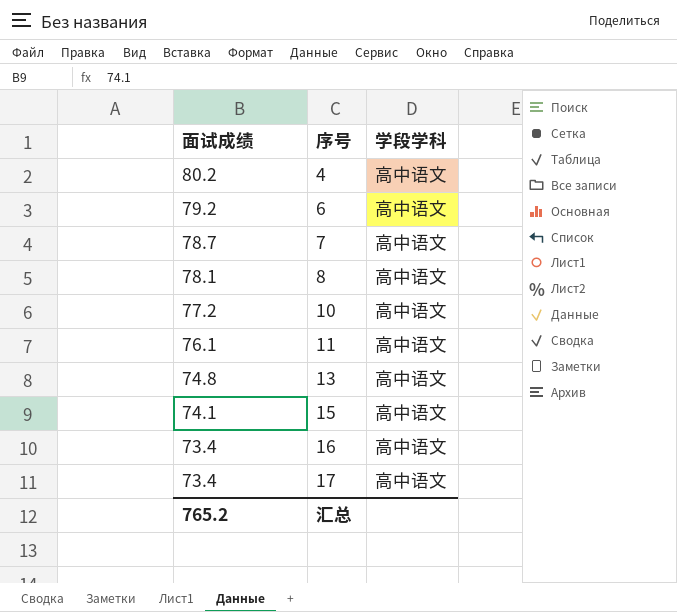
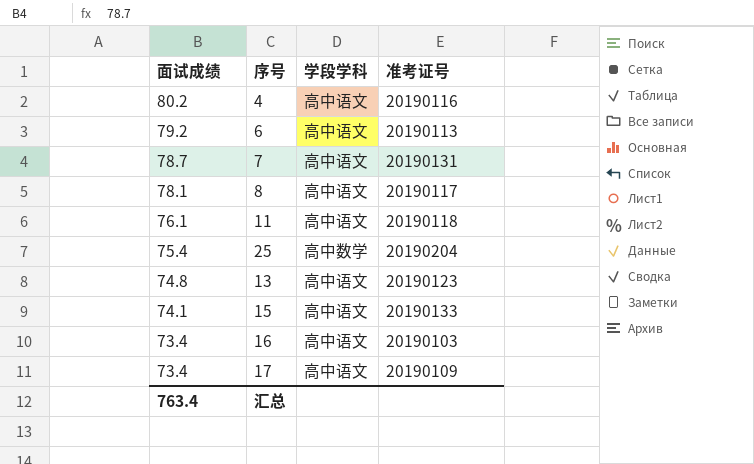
column 准考证号 | position: none -> 4
row 10: 77.2 | 高中语文 -> none
row 25: none -> 75.4 | 高中数学 | 20190204
汇总 | 面试成绩: 765.2 -> 763.4

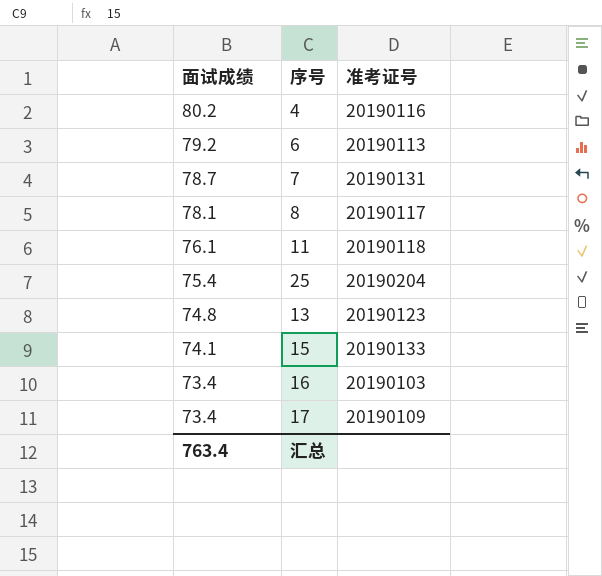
column 学段学科 | position: 3 -> none

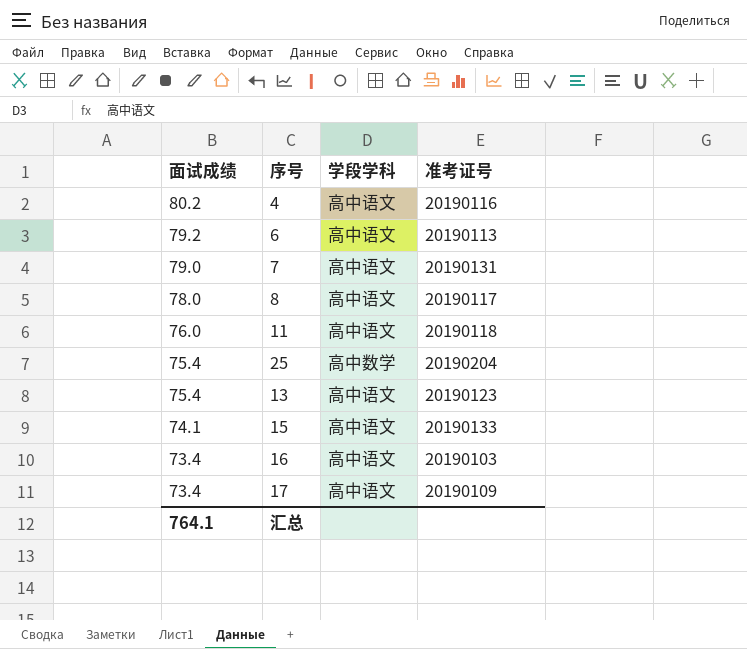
column 学段学科 | position: none -> 3
7 | 面试成绩: 78.7 -> 79.0
8 | 面试成绩: 78.1 -> 78.0
11 | 面试成绩: 76.1 -> 76.0
13 | 面试成绩: 74.8 -> 75.4
汇总 | 面试成绩: 763.4 -> 764.1

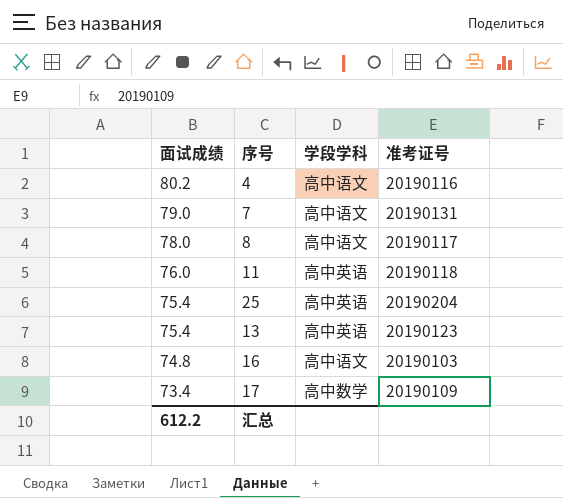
row 6: 79.2 | 高中语文 | 20190113 -> none
row 15: 74.1 | 高中语文 | 20190133 -> none
11 | 学段学科: 高中语文 -> 高中英语
25 | 学段学科: 高中数学 -> 高中英语
13 | 学段学科: 高中语文 -> 高中英语
16 | 面试成绩: 73.4 -> 74.8
17 | 学段学科: 高中语文 -> 高中数学
汇总 | 面试成绩: 764.1 -> 612.2

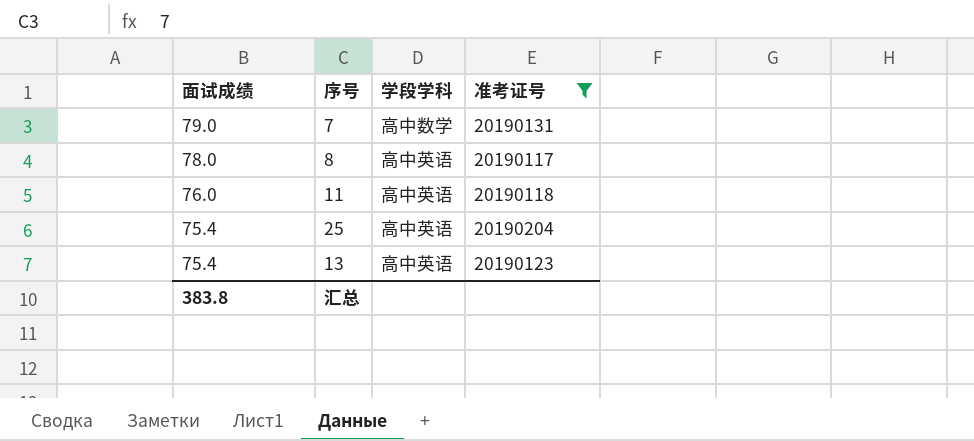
filter: none -> 准考证号 >= 20190117
7 | 学段学科: 高中语文 -> 高中数学
8 | 学段学科: 高中语文 -> 高中英语
汇总 | 面试成绩: 612.2 -> 383.8

